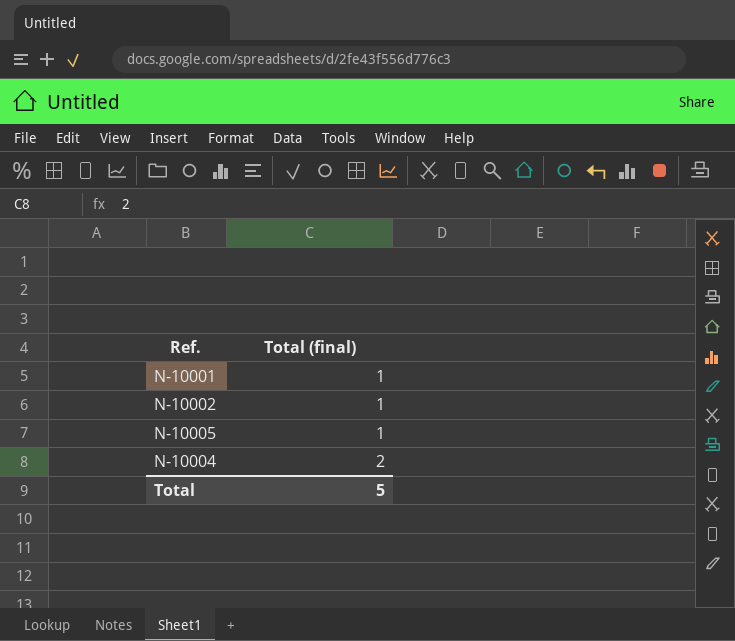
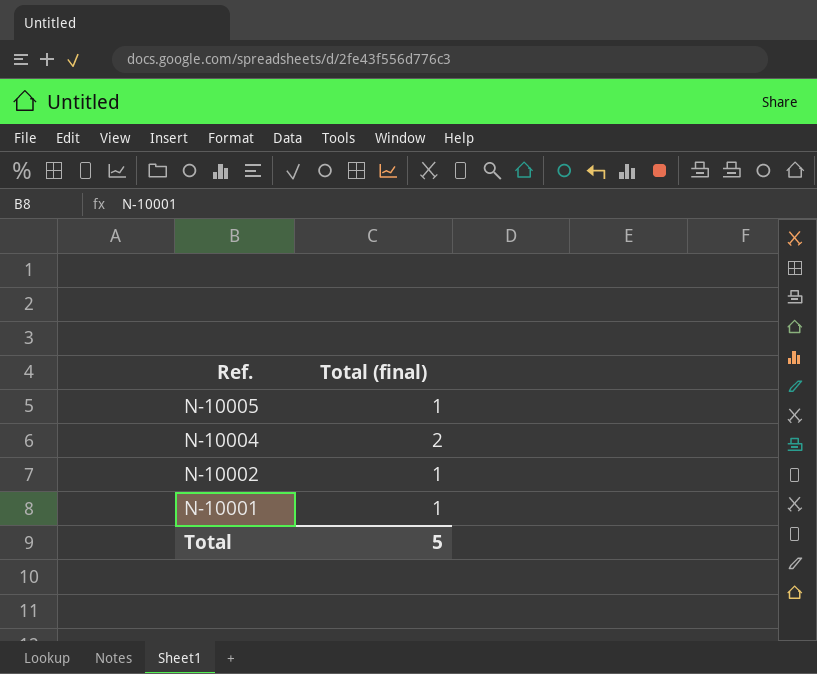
row order: Total (final) ascending -> Ref. descending

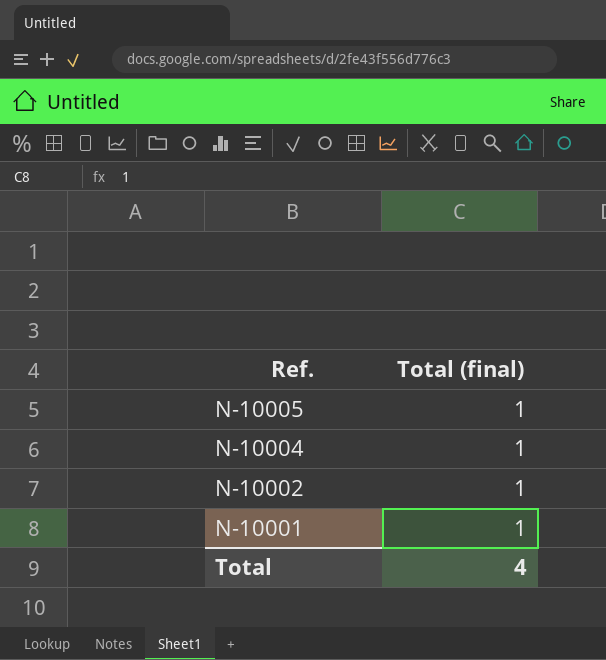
N-10004 | Total (final): 2 -> 1
Total | Total (final): 5 -> 4

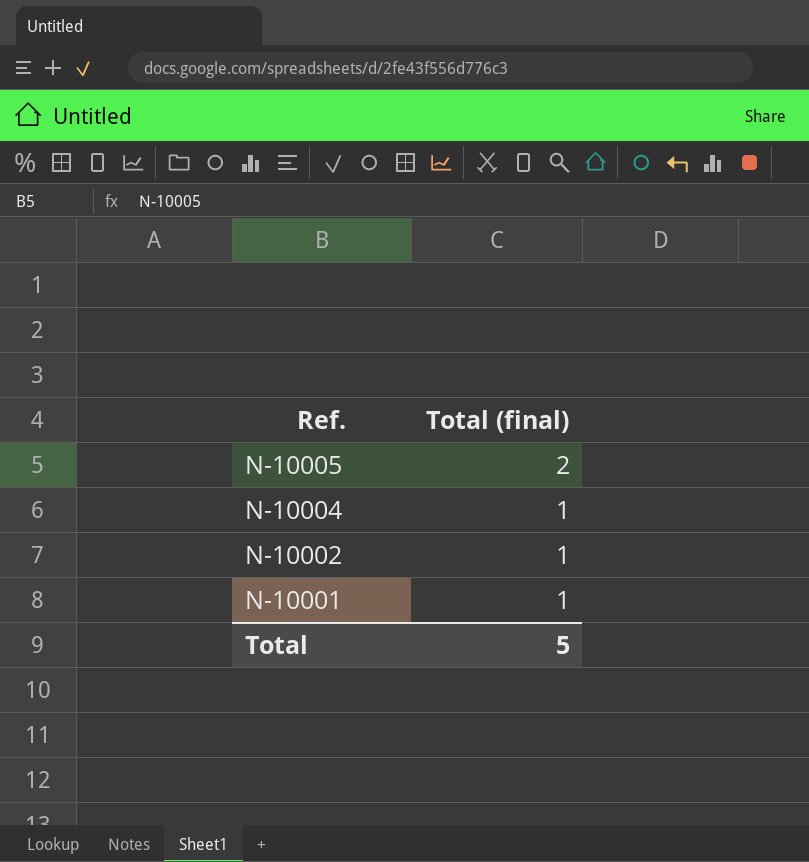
N-10005 | Total (final): 1 -> 2
Total | Total (final): 4 -> 5

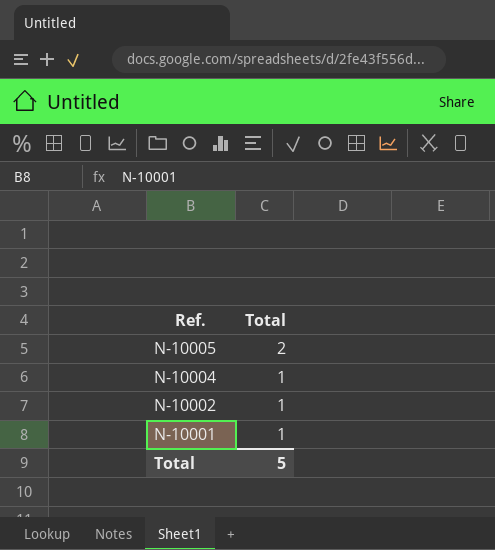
column name: Total (final) -> Total

